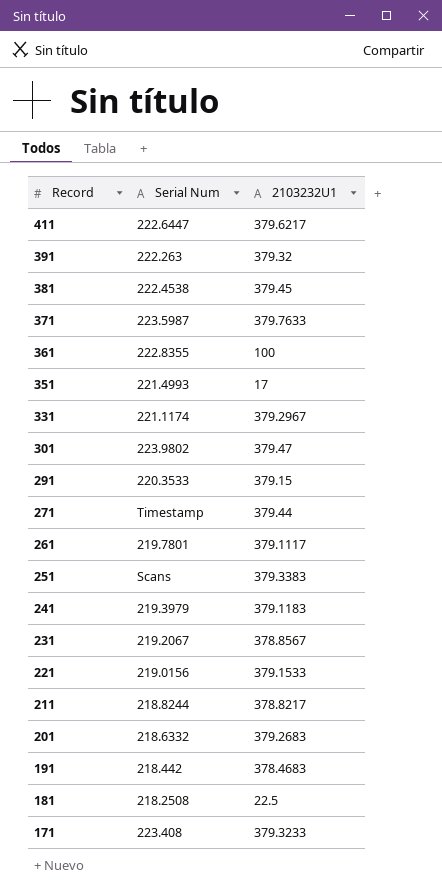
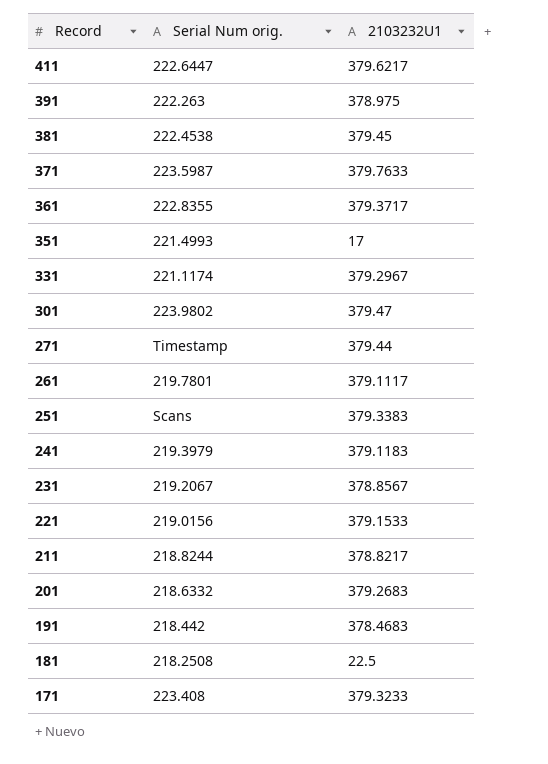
column name: Serial Num -> Serial Num orig.
row 291: 220.3533 | 379.15 -> none
391 | 2103232U1: 379.32 -> 378.975
361 | 2103232U1: 100 -> 379.3717

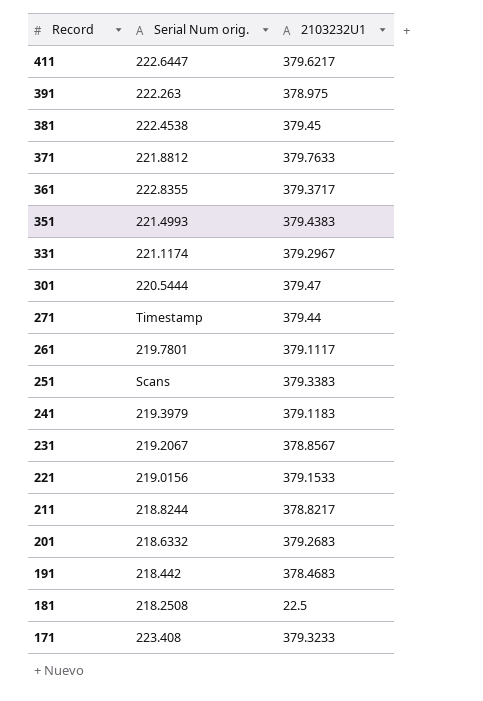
371 | Serial Num orig.: 223.5987 -> 221.8812
351 | 2103232U1: 17 -> 379.4383
301 | Serial Num orig.: 223.9802 -> 220.5444

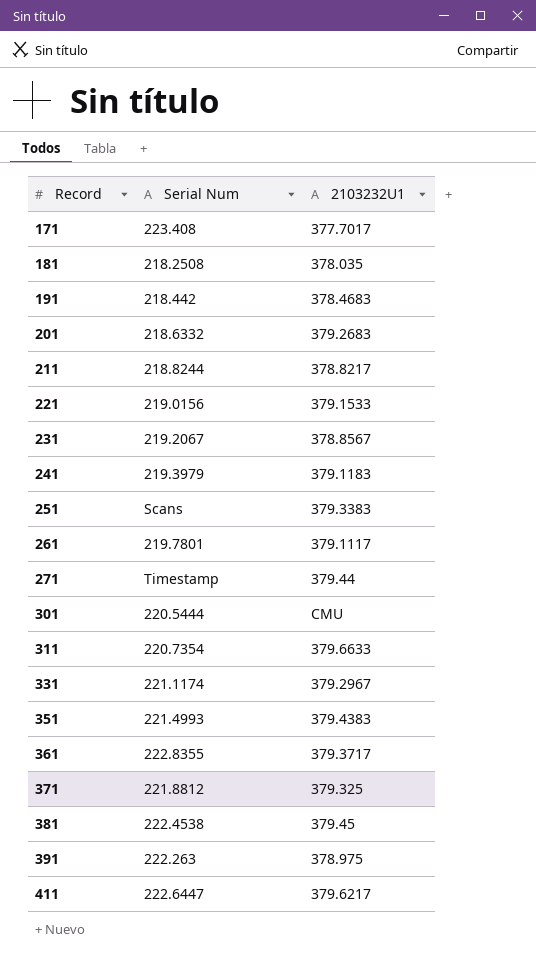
row order: Record descending -> Record ascending
column name: Serial Num orig. -> Serial Num
171 | 2103232U1: 379.3233 -> 377.7017
181 | 2103232U1: 22.5 -> 378.035
301 | 2103232U1: 379.47 -> CMU
row 311: none -> 220.7354 | 379.6633
371 | 2103232U1: 379.7633 -> 379.325

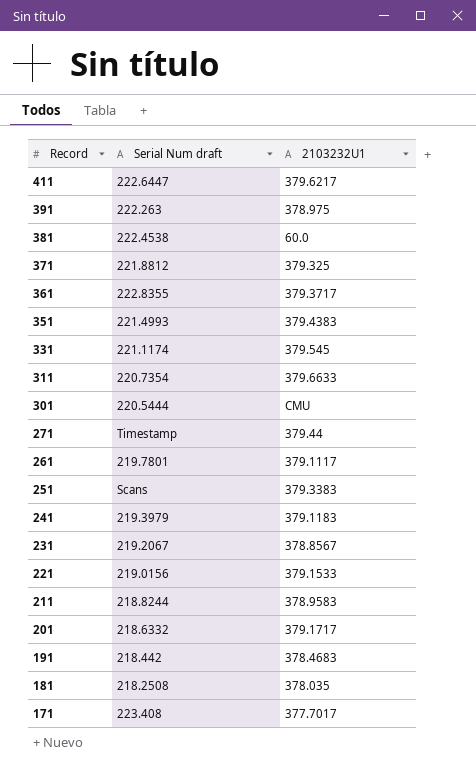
row order: Record ascending -> Record descending
column name: Serial Num -> Serial Num draft
381 | 2103232U1: 379.45 -> 60.0
331 | 2103232U1: 379.2967 -> 379.545
211 | 2103232U1: 378.8217 -> 378.9583
201 | 2103232U1: 379.2683 -> 379.1717

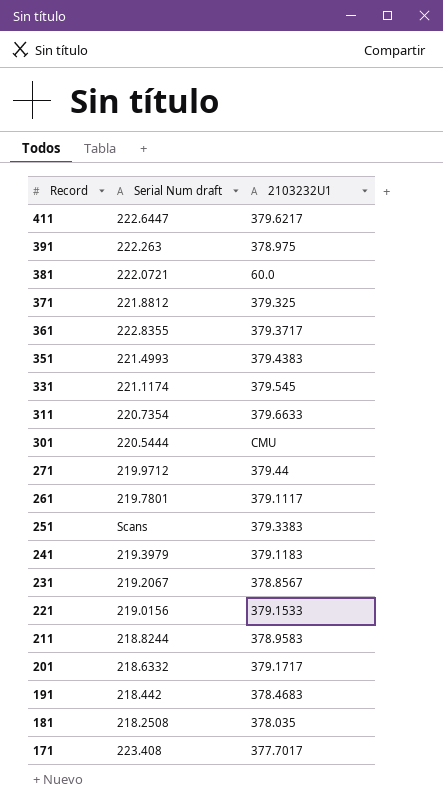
381 | Serial Num draft: 222.4538 -> 222.0721
271 | Serial Num draft: Timestamp -> 219.9712

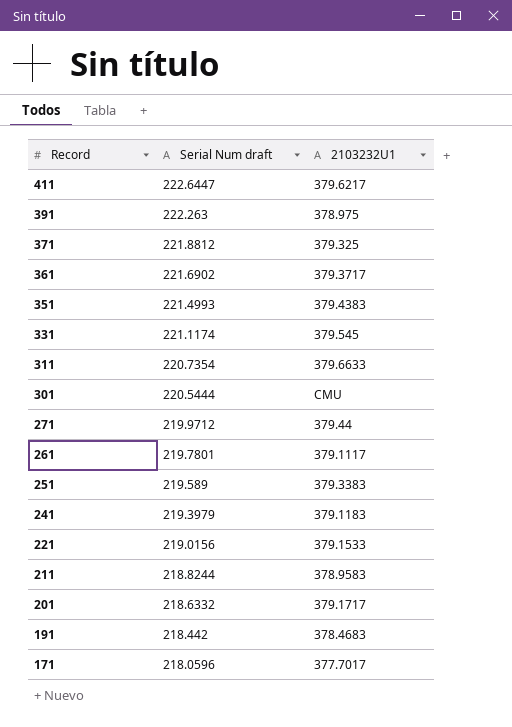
row 381: 222.0721 | 60.0 -> none
row 231: 219.2067 | 378.8567 -> none
row 181: 218.2508 | 378.035 -> none
361 | Serial Num draft: 222.8355 -> 221.6902
251 | Serial Num draft: Scans -> 219.589
171 | Serial Num draft: 223.408 -> 218.0596

